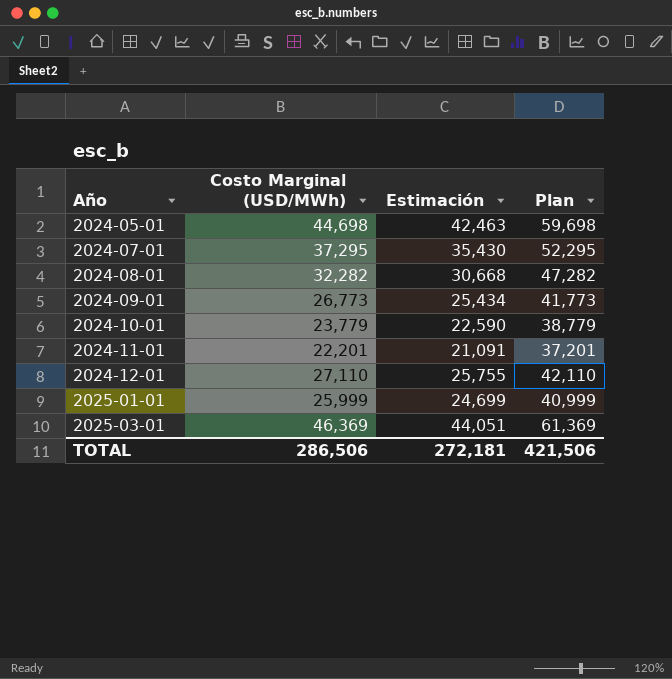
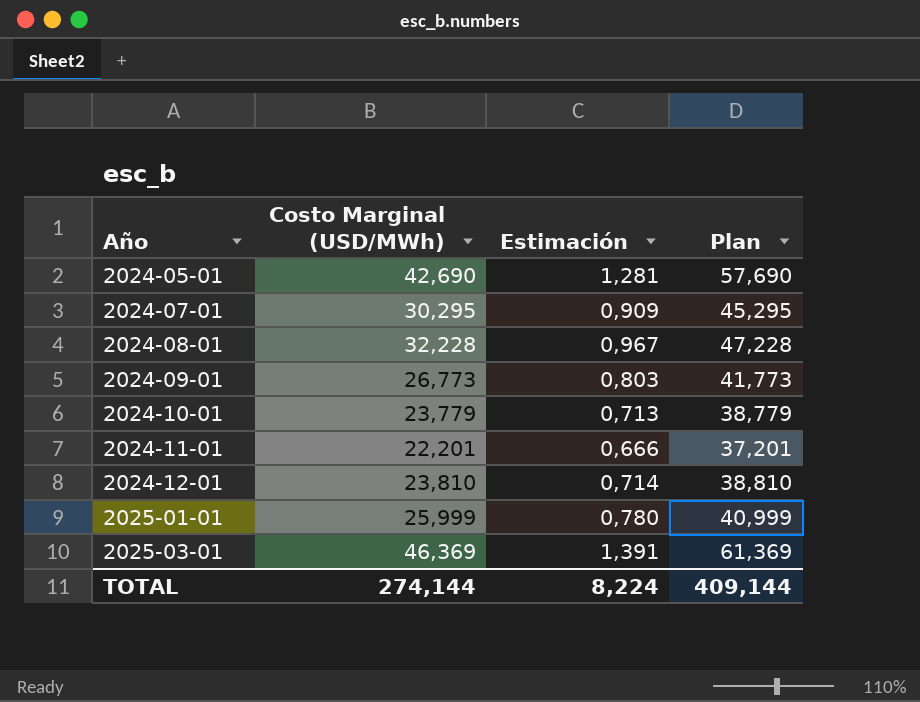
column Estimación | formula: [Costo Marginal (USD/MWh)] * 0,95 -> [Costo Marginal (USD/MWh)] * 0,03
2024-05-01 | Costo Marginal (USD/MWh): 44,698 -> 42,690
2024-05-01 | Plan: 59,698 -> 57,690
2024-07-01 | Costo Marginal (USD/MWh): 37,295 -> 30,295
2024-07-01 | Plan: 52,295 -> 45,295
2024-08-01 | Costo Marginal (USD/MWh): 32,282 -> 32,228
2024-08-01 | Plan: 47,282 -> 47,228
2024-12-01 | Costo Marginal (USD/MWh): 27,110 -> 23,810
2024-12-01 | Plan: 42,110 -> 38,810
TOTAL | Costo Marginal (USD/MWh): 286,506 -> 274,144
TOTAL | Estimación: 272,181 -> 8,224
TOTAL | Plan: 421,506 -> 409,144

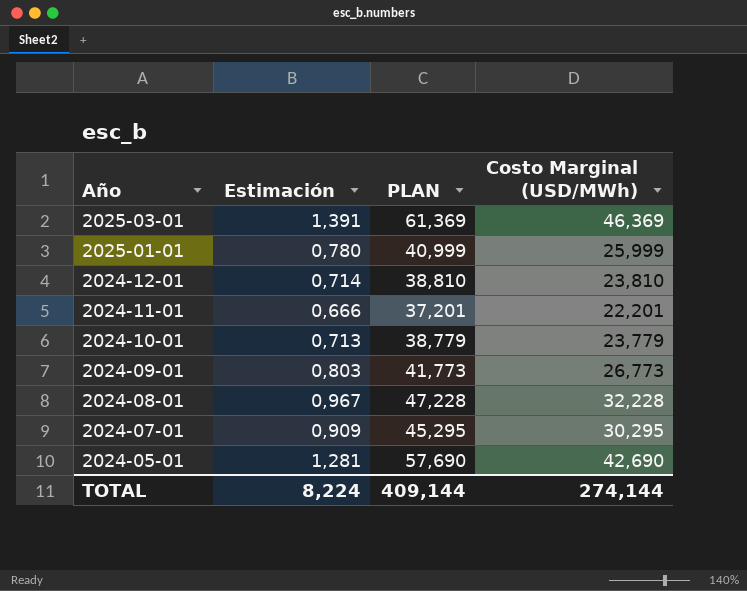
row order: Año ascending -> Año descending
column name: Plan -> PLAN
column Costo Marginal (USD/MWh) | position: 2 -> 4

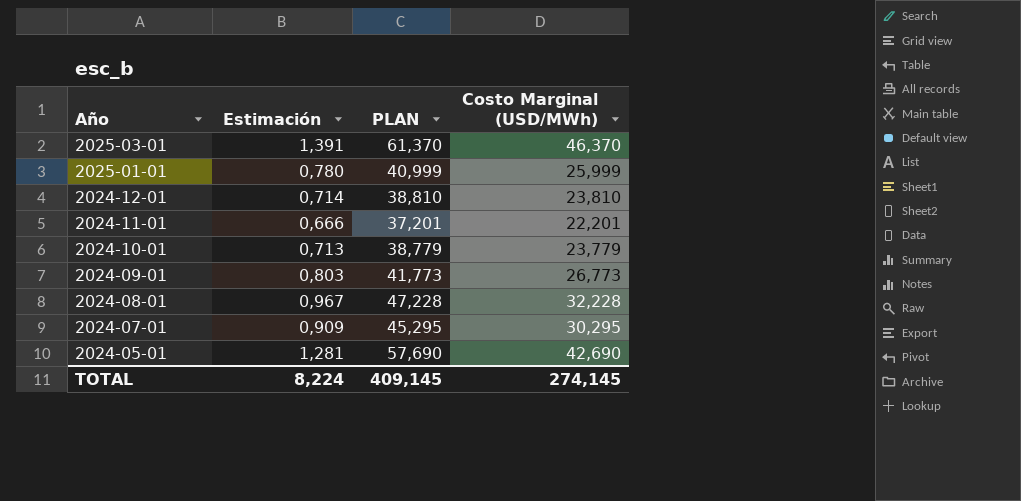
2025-03-01 | PLAN: 61,369 -> 61,370
2025-03-01 | Costo Marginal (USD/MWh): 46,369 -> 46,370
TOTAL | PLAN: 409,144 -> 409,145
TOTAL | Costo Marginal (USD/MWh): 274,144 -> 274,145

